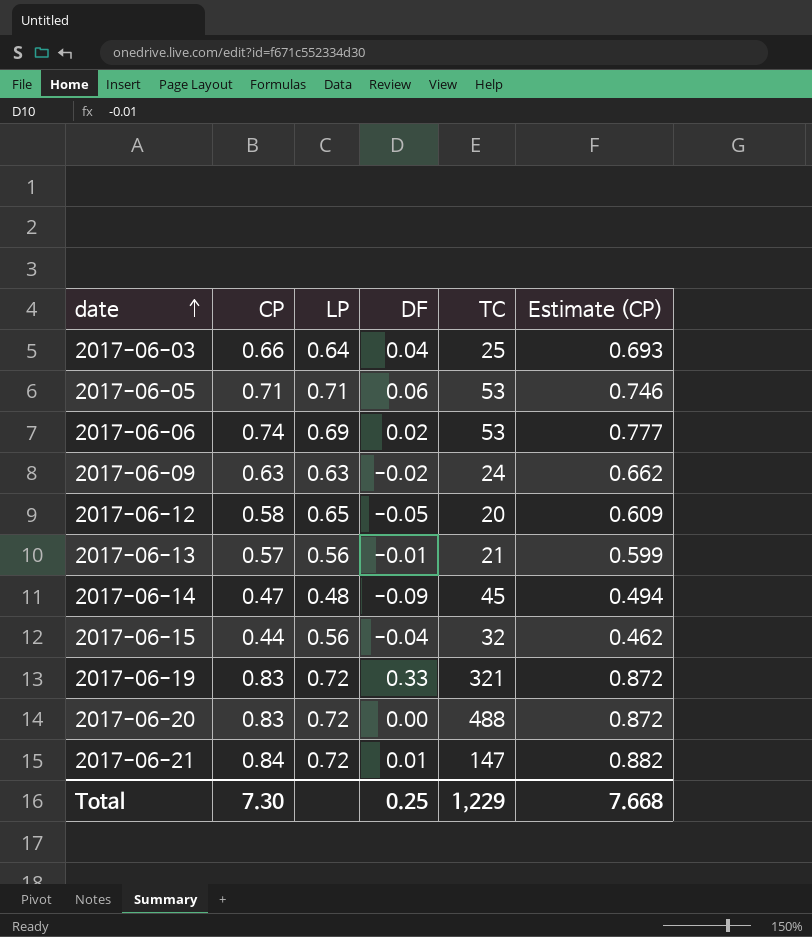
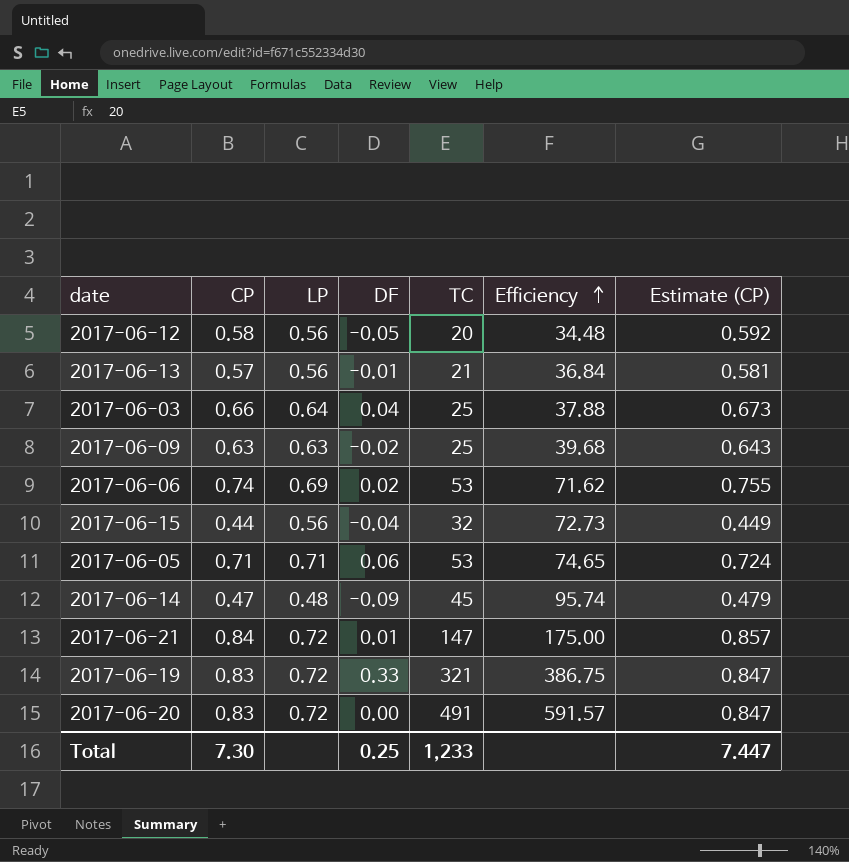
row order: date ascending -> Efficiency ascending
column Efficiency | formula: none -> [TC] / [CP]
column Estimate (CP) | formula: [CP] * 1.05 -> [CP] * 1.02
2017-06-12 | LP: 0.65 -> 0.56
2017-06-09 | TC: 24 -> 25
2017-06-20 | TC: 488 -> 491
Total | TC: 1,229 -> 1,233
Total | Estimate (CP): 7.668 -> 7.447

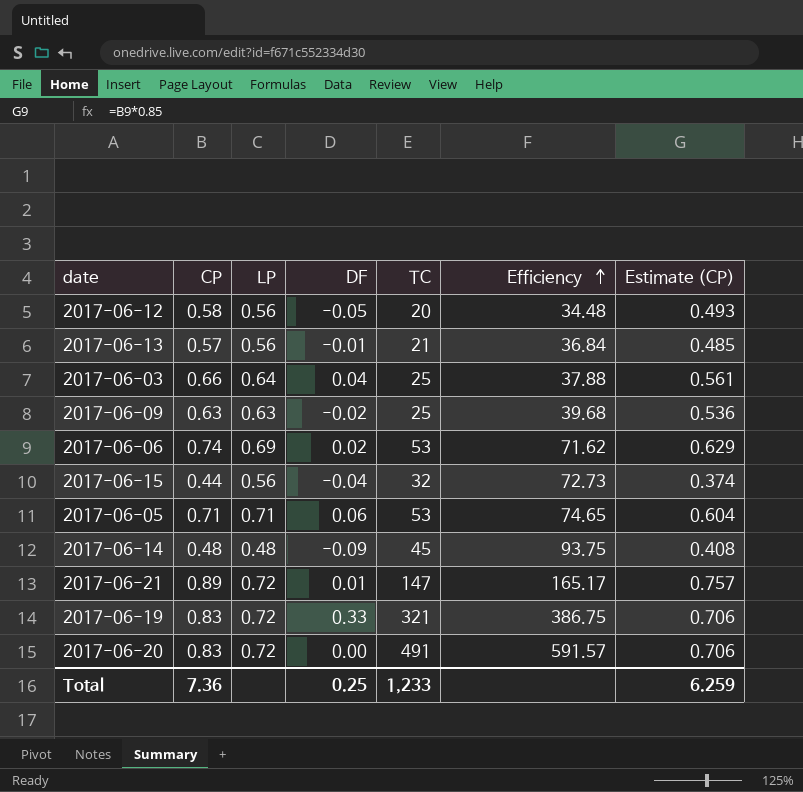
column Estimate (CP) | formula: [CP] * 1.02 -> [CP] * 0.85
2017-06-14 | CP: 0.47 -> 0.48
2017-06-14 | Efficiency: 95.74 -> 93.75
2017-06-21 | CP: 0.84 -> 0.89
2017-06-21 | Efficiency: 175.00 -> 165.17
Total | CP: 7.30 -> 7.36
Total | Estimate (CP): 7.447 -> 6.259

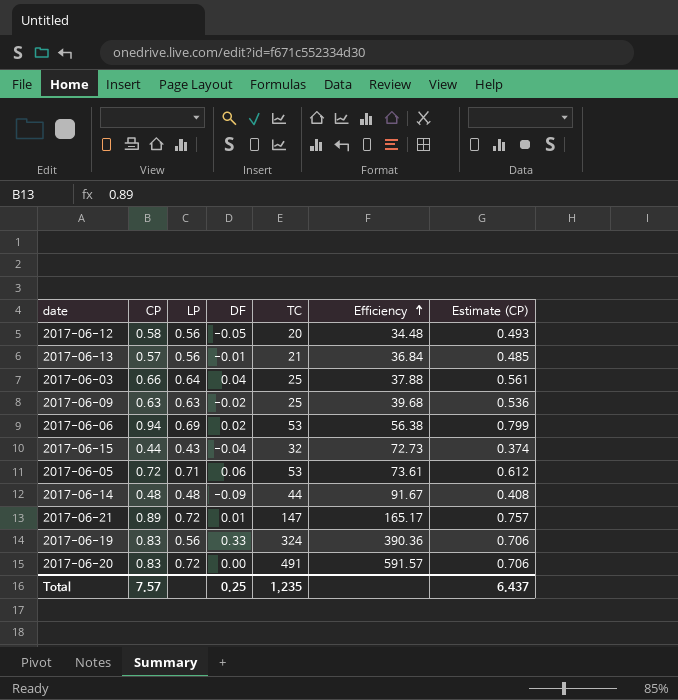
2017-06-06 | CP: 0.74 -> 0.94
2017-06-06 | Efficiency: 71.62 -> 56.38
2017-06-06 | Estimate (CP): 0.629 -> 0.799
2017-06-15 | LP: 0.56 -> 0.43
2017-06-05 | CP: 0.71 -> 0.72
2017-06-05 | Efficiency: 74.65 -> 73.61
2017-06-05 | Estimate (CP): 0.604 -> 0.612
2017-06-14 | TC: 45 -> 44
2017-06-14 | Efficiency: 93.75 -> 91.67
2017-06-19 | LP: 0.72 -> 0.56
2017-06-19 | TC: 321 -> 324
2017-06-19 | Efficiency: 386.75 -> 390.36
Total | CP: 7.36 -> 7.57
Total | TC: 1,233 -> 1,235
Total | Estimate (CP): 6.259 -> 6.437

